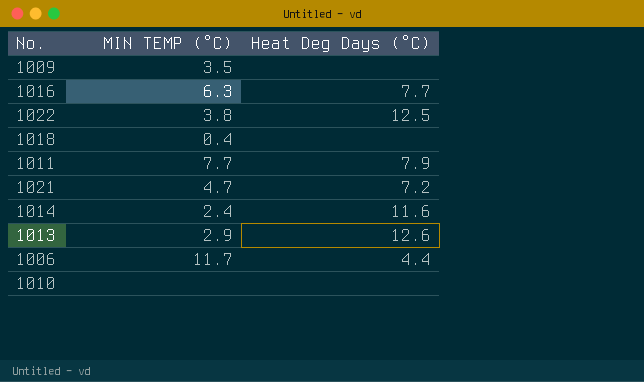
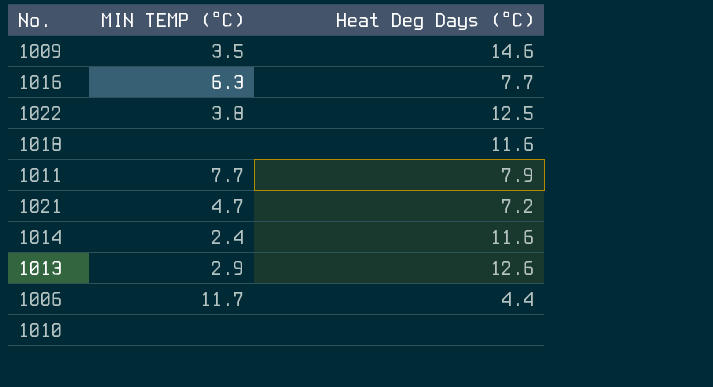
1009 | Heat Deg Days (°C): none -> 14.6
1018 | MIN TEMP (°C): 0.4 -> none
1018 | Heat Deg Days (°C): none -> 11.6

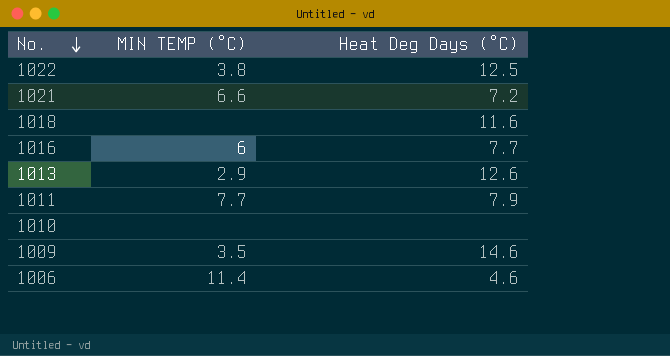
row order: none -> No. descending
row 1014: 2.4 | 11.6 -> none
1021 | MIN TEMP (°C): 4.7 -> 6.6
1016 | MIN TEMP (°C): 6.3 -> 6
1006 | MIN TEMP (°C): 11.7 -> 11.4
1006 | Heat Deg Days (°C): 4.4 -> 4.6

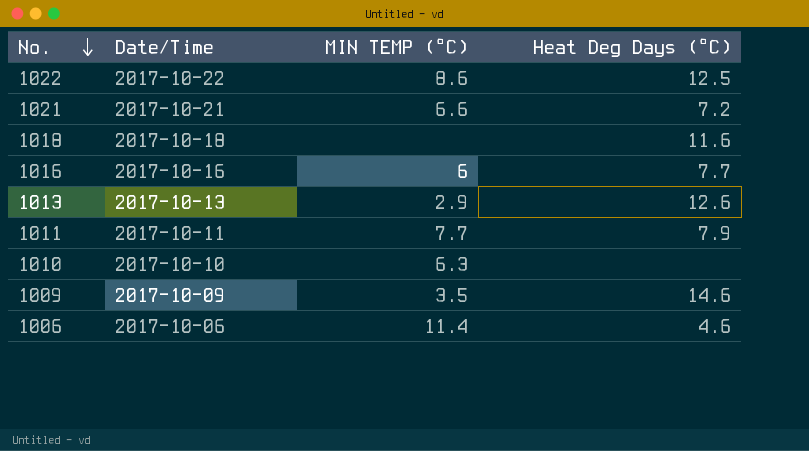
column Date/Time | position: none -> 2
1022 | MIN TEMP (°C): 3.8 -> 8.6
1010 | MIN TEMP (°C): none -> 6.3

